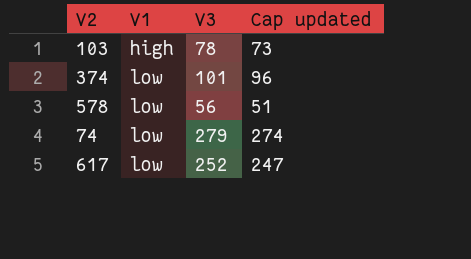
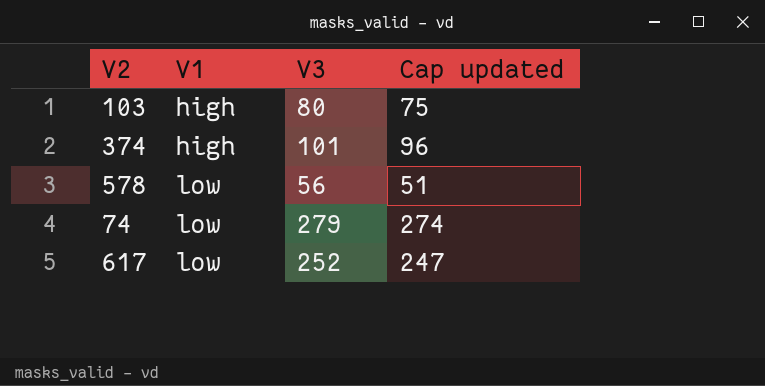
103 | V3: 78 -> 80
103 | Cap updated: 73 -> 75
374 | V1: low -> high

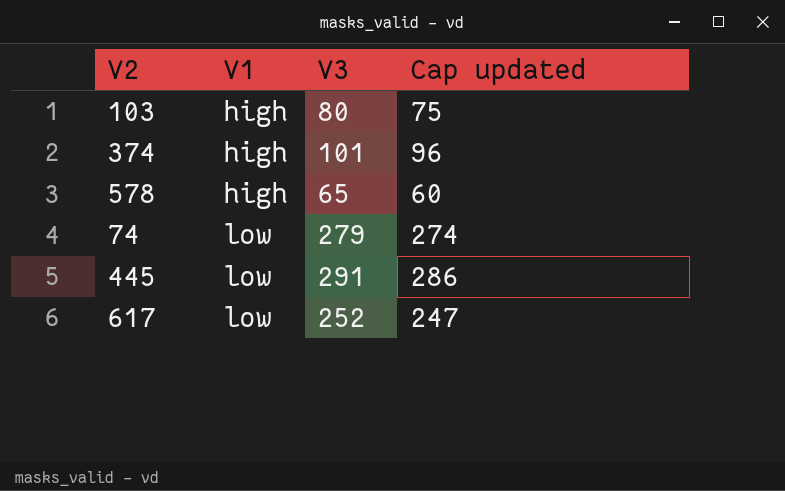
578 | V1: low -> high
578 | V3: 56 -> 65
578 | Cap updated: 51 -> 60
row 445: none -> low | 291 | 286

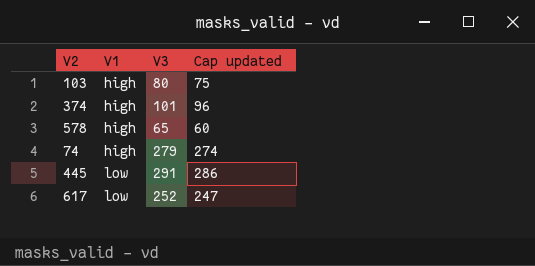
74 | V1: low -> high

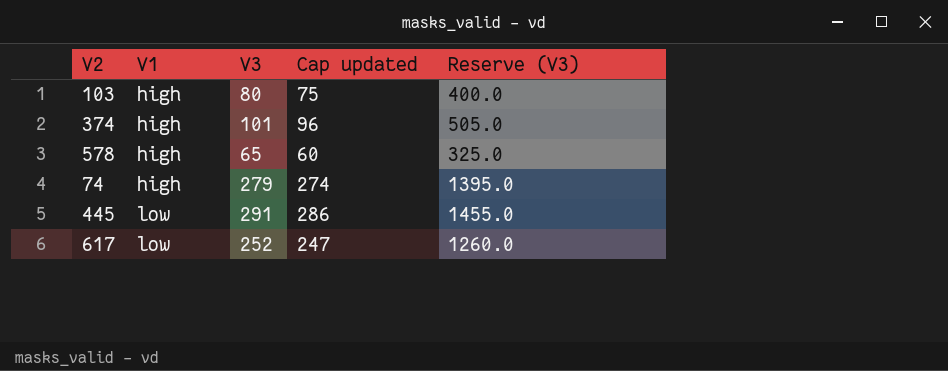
column Reserve (V3) | formula: none -> [V3] * 5

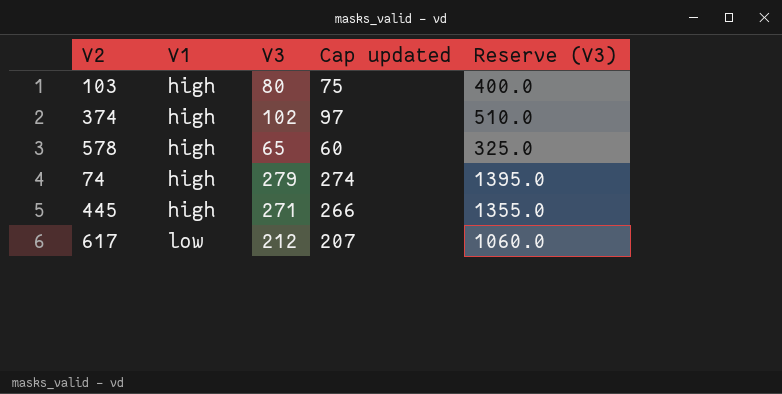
374 | V3: 101 -> 102
374 | Cap updated: 96 -> 97
374 | Reserve (V3): 505.0 -> 510.0
445 | V1: low -> high
445 | V3: 291 -> 271
445 | Cap updated: 286 -> 266
445 | Reserve (V3): 1455.0 -> 1355.0
617 | V3: 252 -> 212
617 | Cap updated: 247 -> 207
617 | Reserve (V3): 1260.0 -> 1060.0

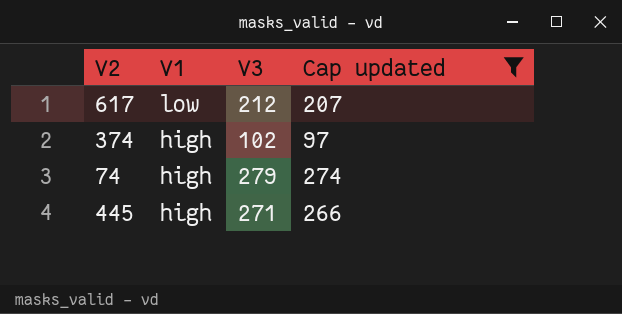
filter: none -> Cap updated >= 97
row order: V1 ascending -> V1 descending
column Reserve (V3) | formula: [V3] * 5 -> none

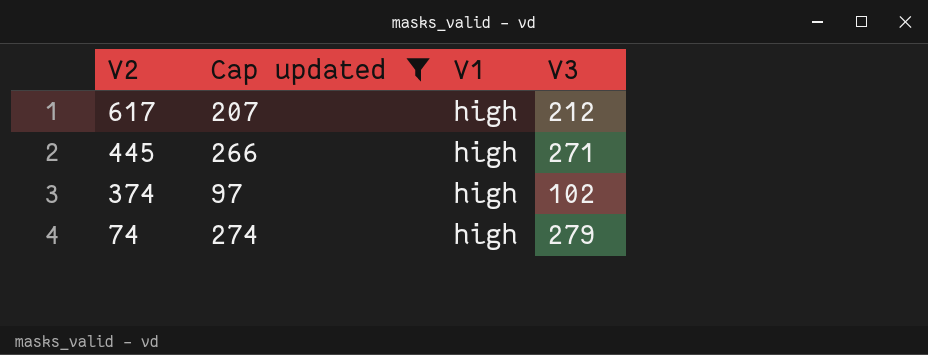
row order: V1 descending -> V2 descending
column Cap updated | position: 4 -> 2
617 | V1: low -> high

